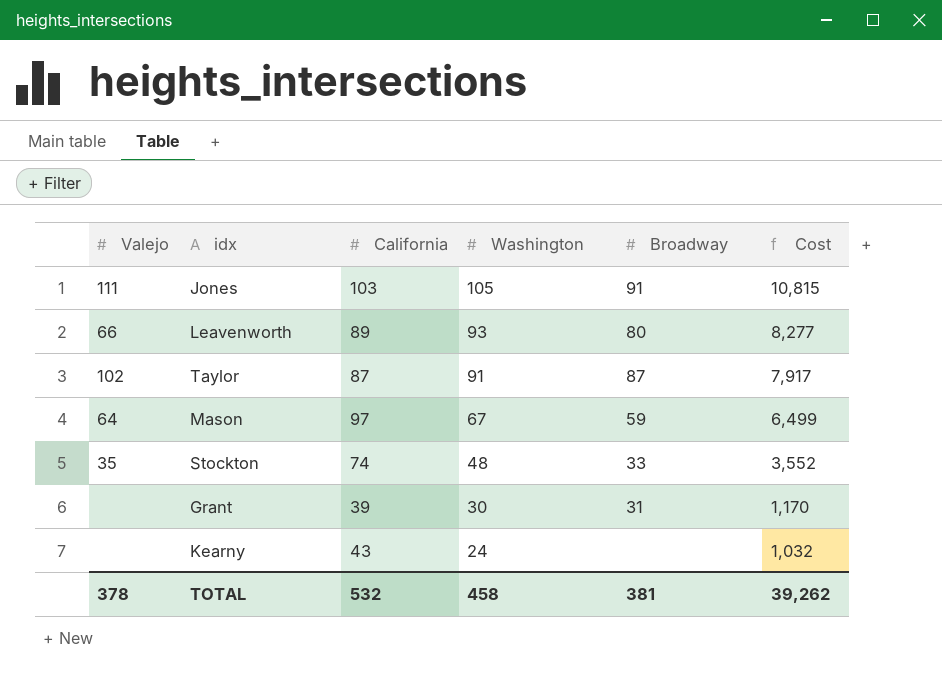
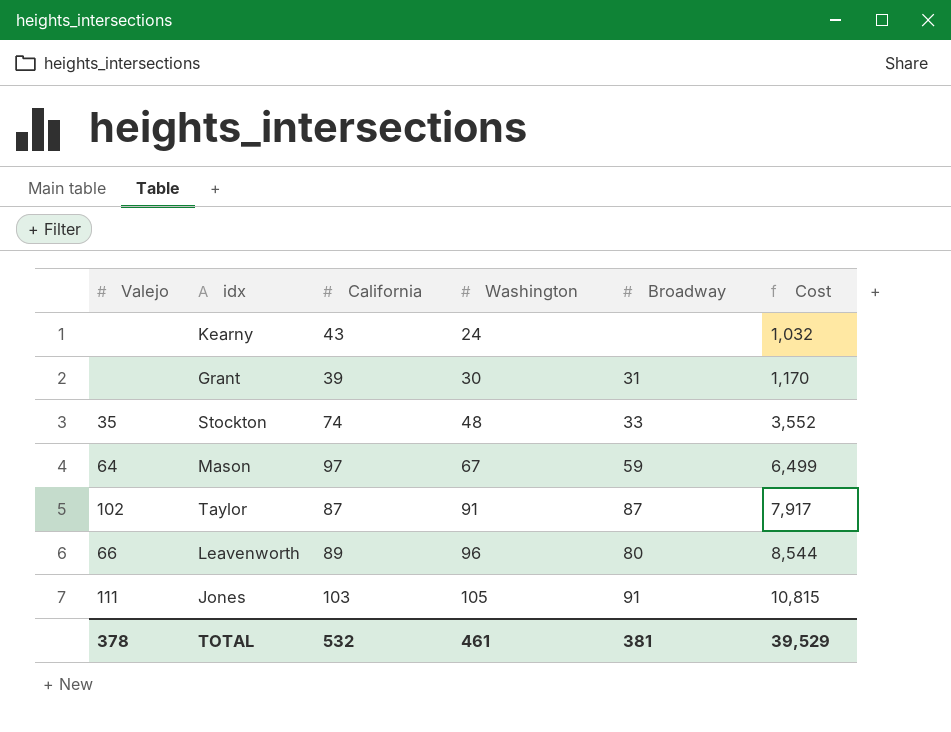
row order: Washington descending -> Washington ascending
Leavenworth | Washington: 93 -> 96
Leavenworth | Cost: 8,277 -> 8,544
TOTAL | Washington: 458 -> 461
TOTAL | Cost: 39,262 -> 39,529

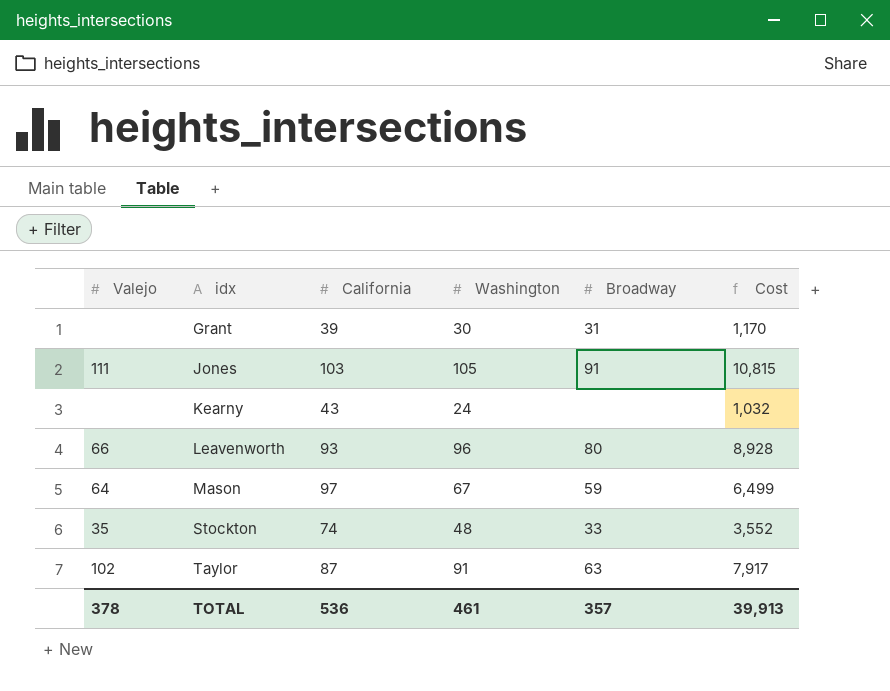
row order: Washington ascending -> idx ascending
Leavenworth | California: 89 -> 93
Leavenworth | Cost: 8,544 -> 8,928
Taylor | Broadway: 87 -> 63
TOTAL | California: 532 -> 536
TOTAL | Broadway: 381 -> 357
TOTAL | Cost: 39,529 -> 39,913

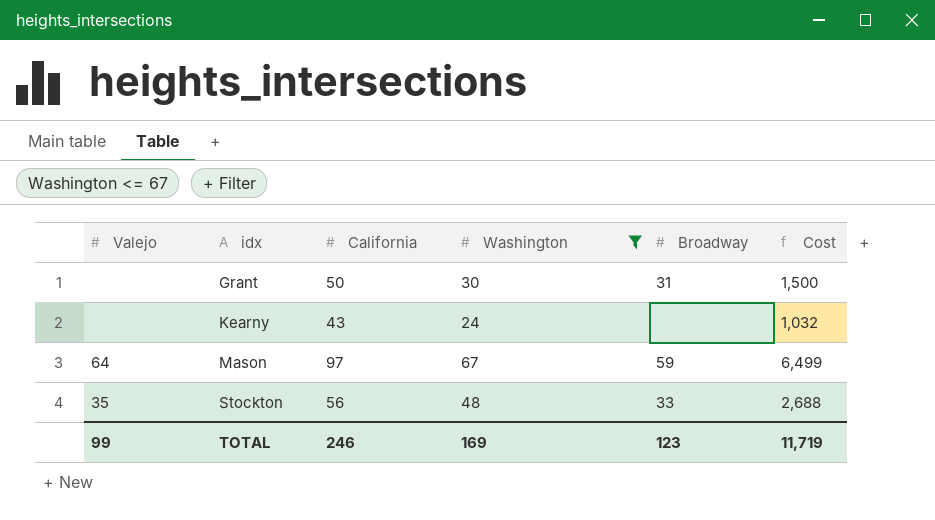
filter: none -> Washington <= 67
Grant | California: 39 -> 50
Grant | Cost: 1,170 -> 1,500
Stockton | California: 74 -> 56
Stockton | Cost: 3,552 -> 2,688
TOTAL | Valejo: 378 -> 99
TOTAL | California: 536 -> 246
TOTAL | Washington: 461 -> 169
TOTAL | Broadway: 357 -> 123
TOTAL | Cost: 39,913 -> 11,719

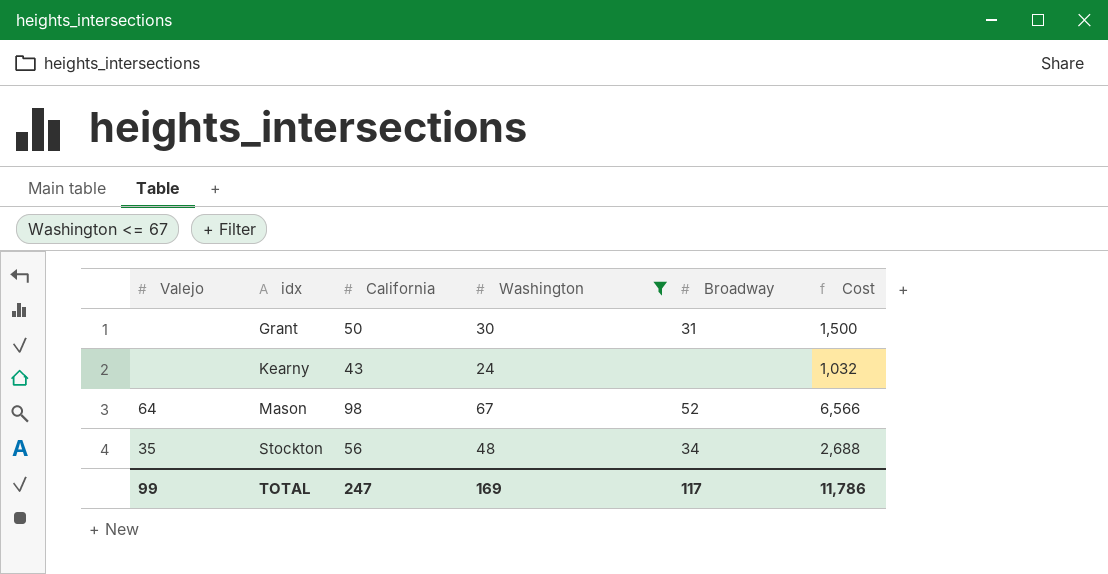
Mason | California: 97 -> 98
Mason | Broadway: 59 -> 52
Mason | Cost: 6,499 -> 6,566
Stockton | Broadway: 33 -> 34
TOTAL | California: 246 -> 247
TOTAL | Broadway: 123 -> 117
TOTAL | Cost: 11,719 -> 11,786

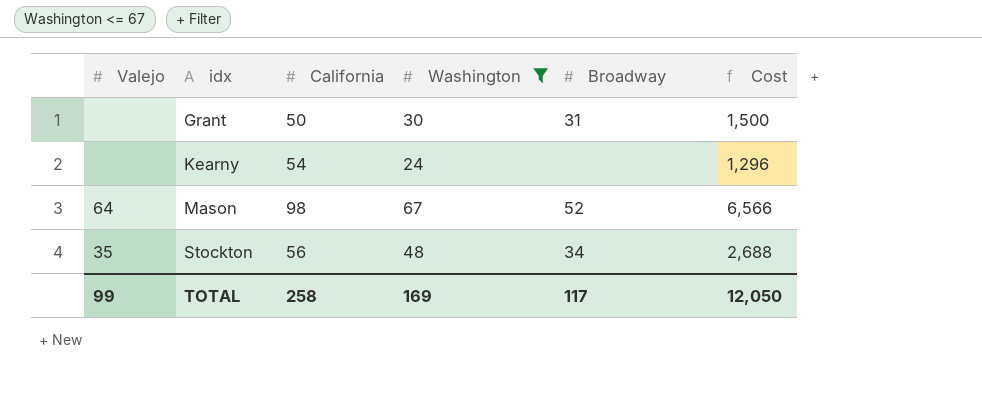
Kearny | California: 43 -> 54
Kearny | Cost: 1,032 -> 1,296
TOTAL | California: 247 -> 258
TOTAL | Cost: 11,786 -> 12,050

